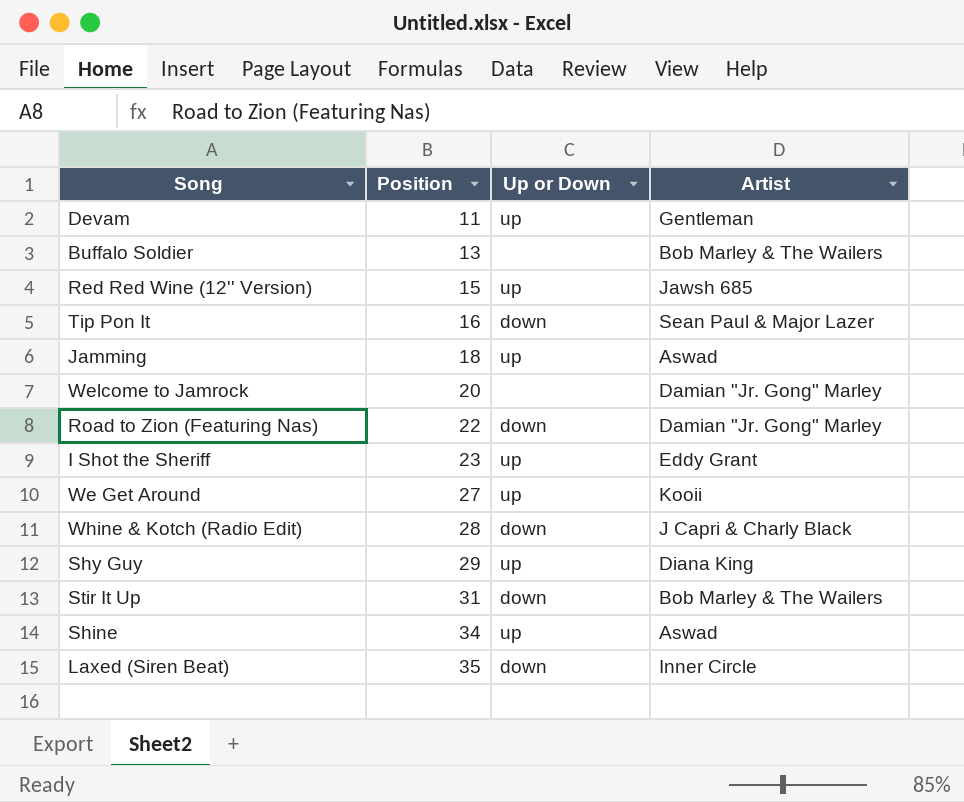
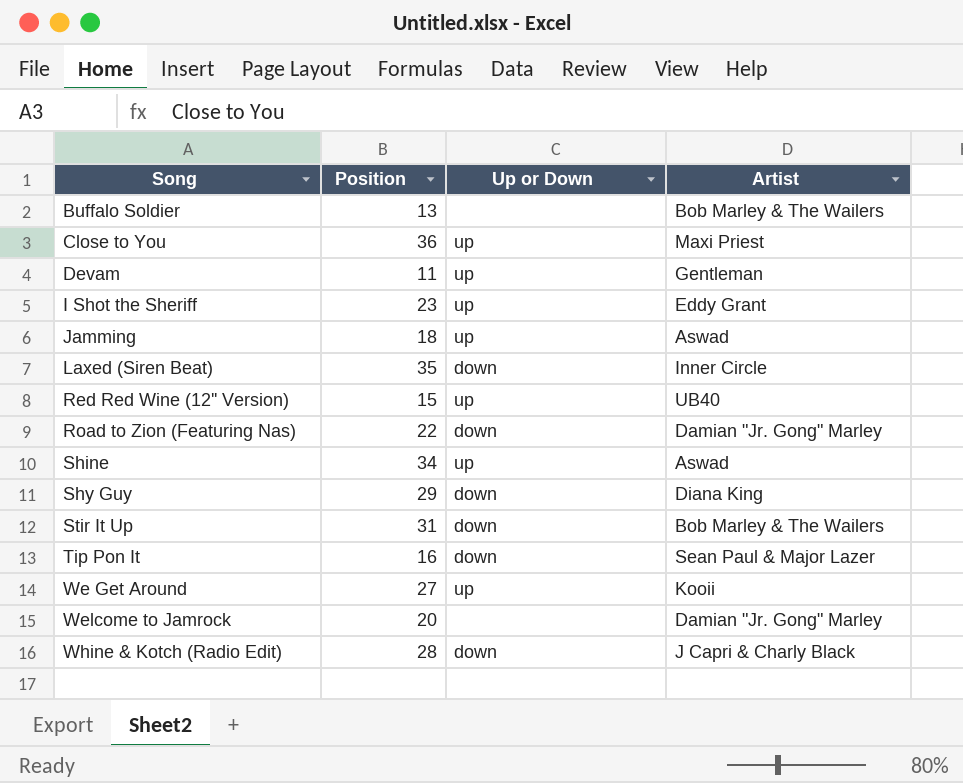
row order: Position ascending -> Song ascending
row Close to You: none -> 36 | up | Maxi Priest
Red Red Wine (12'' Version) | Artist: Jawsh 685 -> UB40
Shy Guy | Up or Down: up -> down

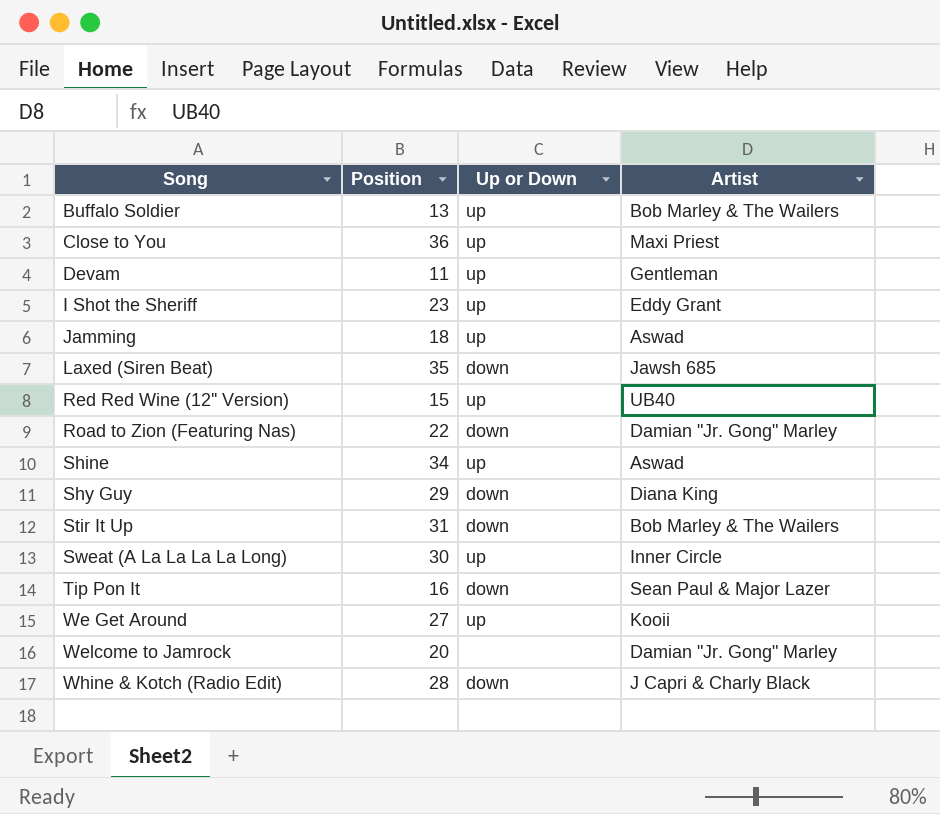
Buffalo Soldier | Up or Down: none -> up
Laxed (Siren Beat) | Artist: Inner Circle -> Jawsh 685
row Sweat (A La La La La Long): none -> 30 | up | Inner Circle

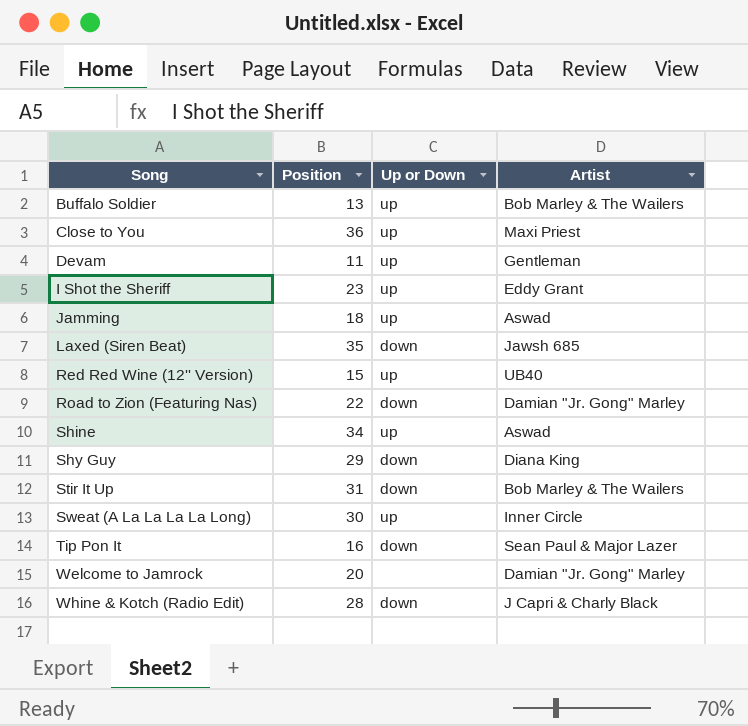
row We Get Around: 27 | up | Kooii -> none

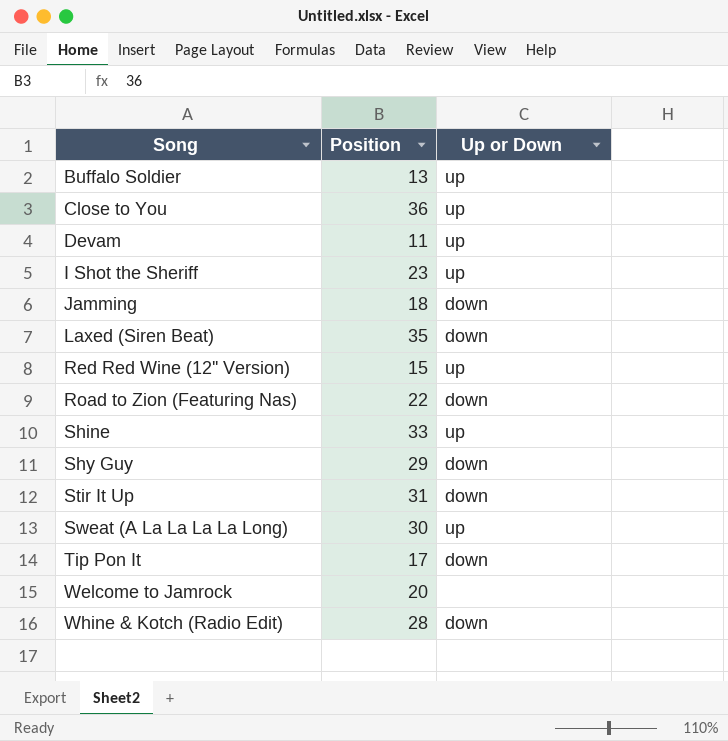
column Artist | position: 4 -> none
Jamming | Up or Down: up -> down
Shine | Position: 34 -> 33
Tip Pon It | Position: 16 -> 17

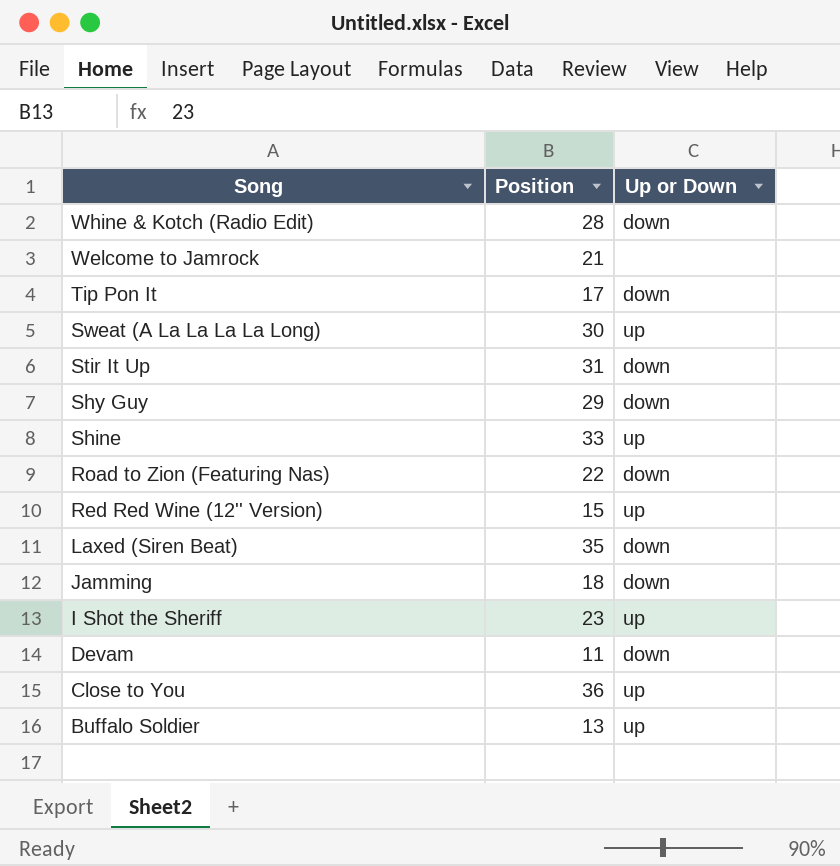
row order: Song ascending -> Song descending
Welcome to Jamrock | Position: 20 -> 21
Devam | Up or Down: up -> down

